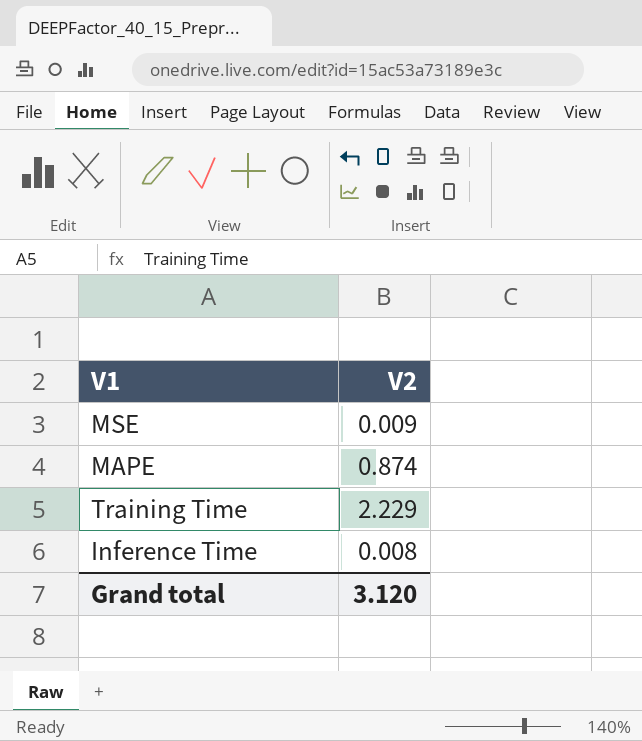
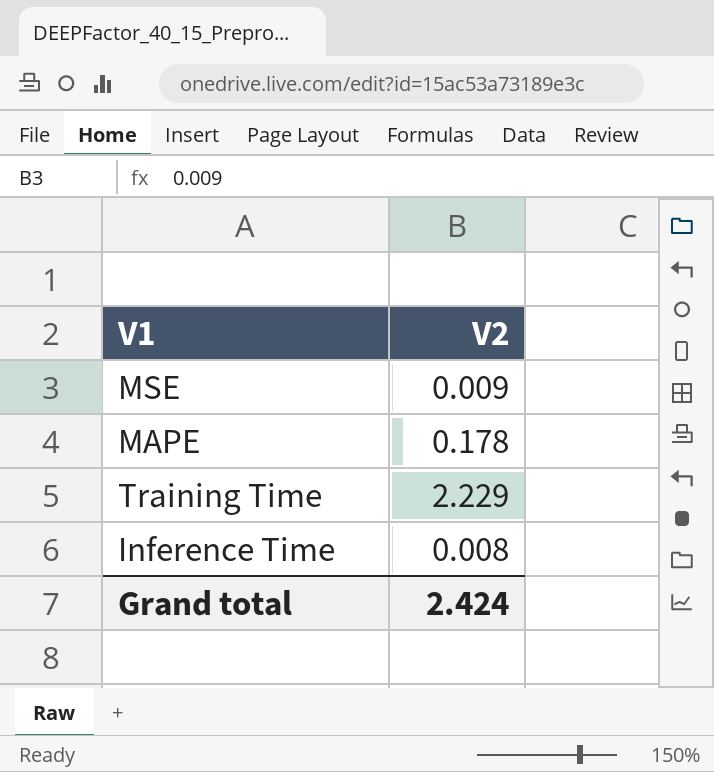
MAPE | V2: 0.874 -> 0.178
Grand total | V2: 3.120 -> 2.424

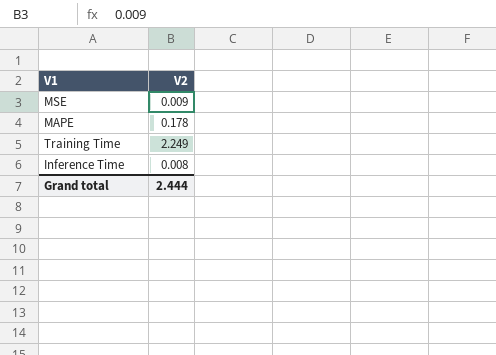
Training Time | V2: 2.229 -> 2.249
Grand total | V2: 2.424 -> 2.444

